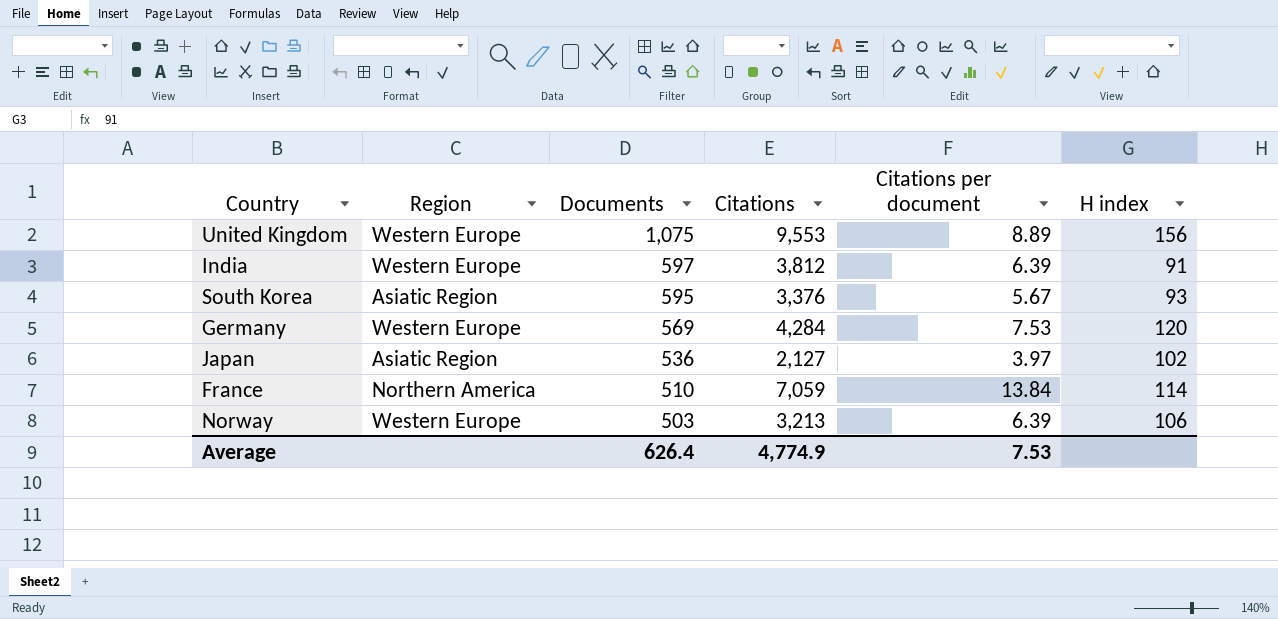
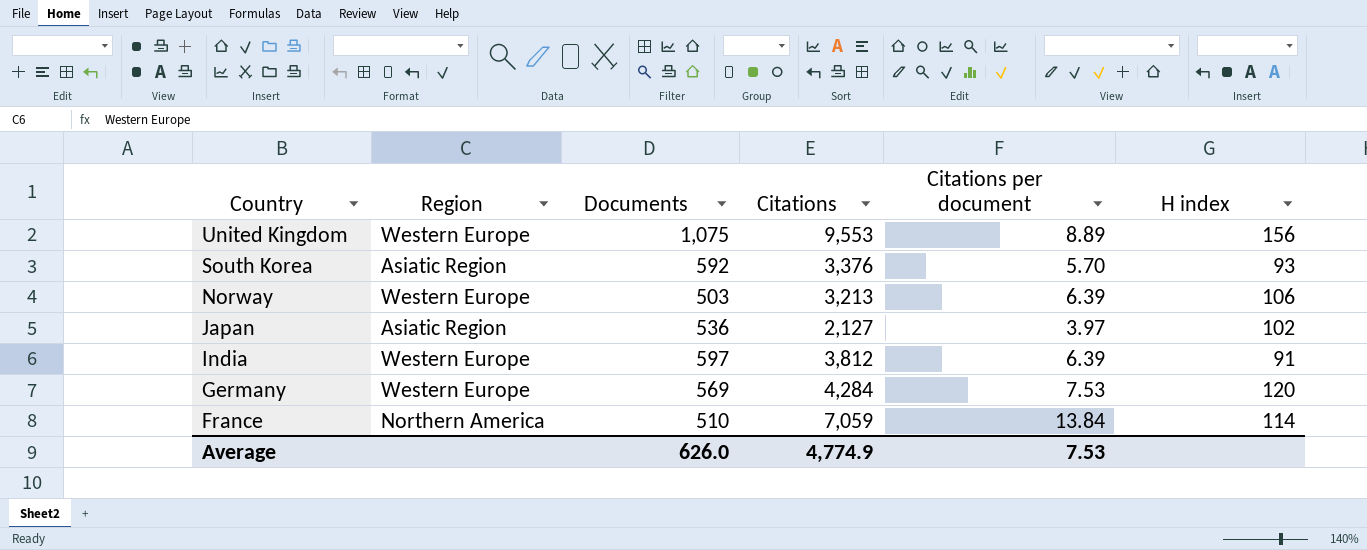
row order: Documents descending -> Country descending
South Korea | Documents: 595 -> 592
South Korea | Citations per document: 5.67 -> 5.70
Average | Documents: 626.4 -> 626.0

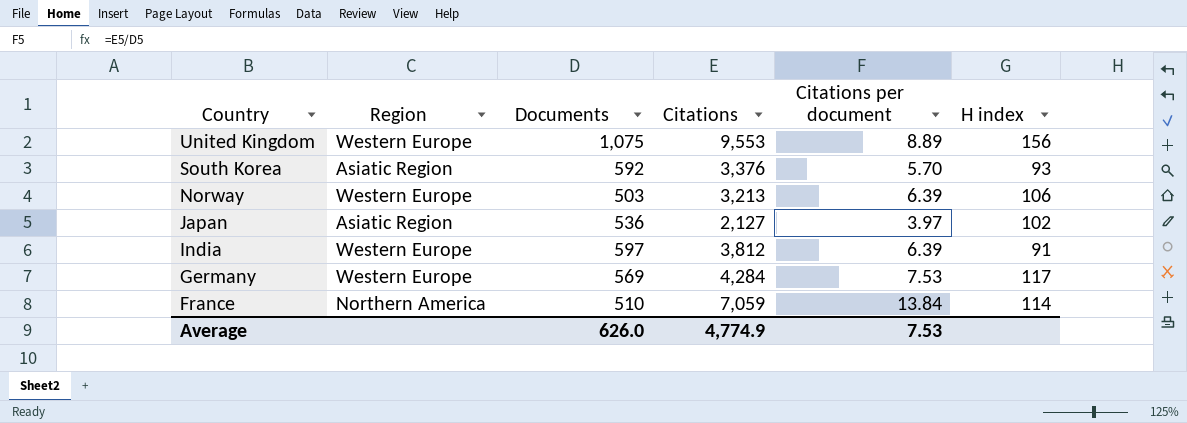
Germany | H index: 120 -> 117

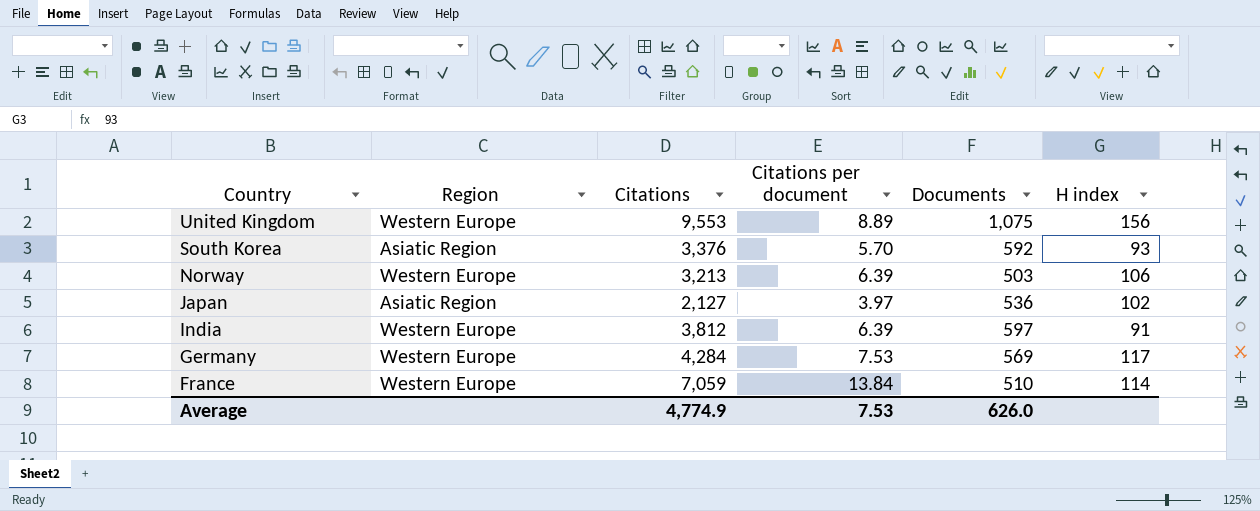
column Documents | position: 3 -> 5
France | Region: Northern America -> Western Europe

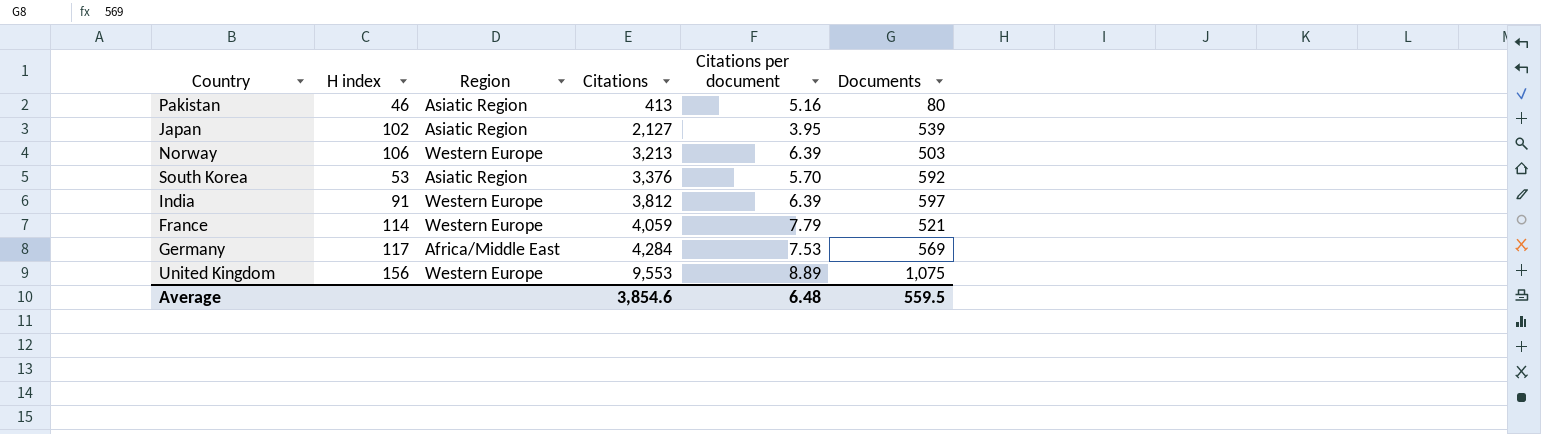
row order: Country descending -> Citations ascending
column H index | position: 6 -> 2
row Pakistan: none -> 46 | Asiatic Region | 413 | 5.16 | 80
Japan | Citations per document: 3.97 -> 3.95
Japan | Documents: 536 -> 539
South Korea | H index: 93 -> 53
France | Citations: 7,059 -> 4,059
France | Citations per document: 13.84 -> 7.79
France | Documents: 510 -> 521
Germany | Region: Western Europe -> Africa/Middle East
Average | Citations: 4,774.9 -> 3,854.6
Average | Citations per document: 7.53 -> 6.48
Average | Documents: 626.0 -> 559.5

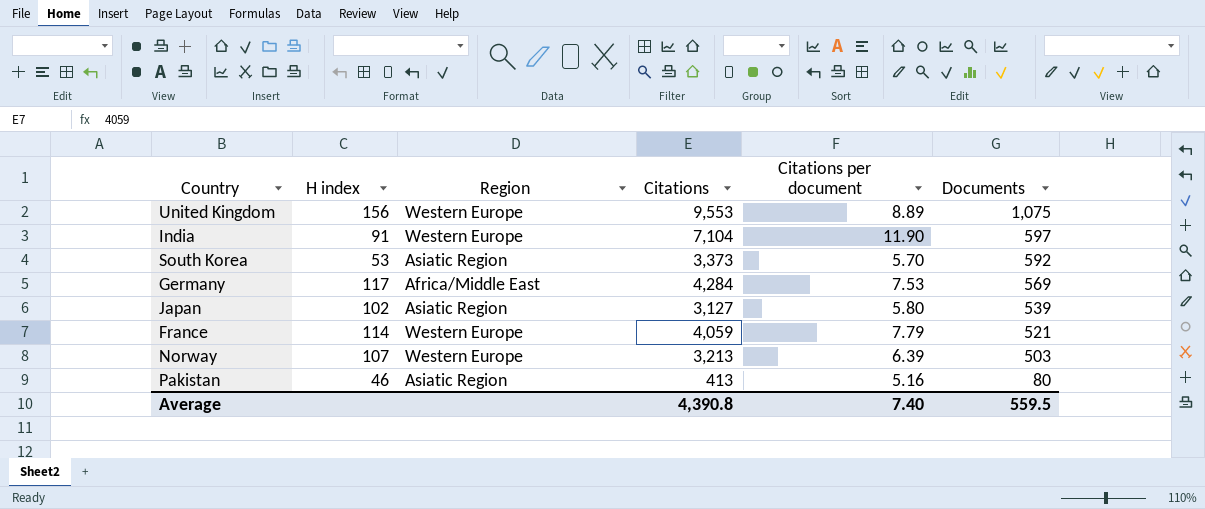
row order: Citations ascending -> Documents descending
India | Citations: 3,812 -> 7,104
India | Citations per document: 6.39 -> 11.90
South Korea | Citations: 3,376 -> 3,373
Japan | Citations: 2,127 -> 3,127
Japan | Citations per document: 3.95 -> 5.80
Norway | H index: 106 -> 107
Average | Citations: 3,854.6 -> 4,390.8
Average | Citations per document: 6.48 -> 7.40

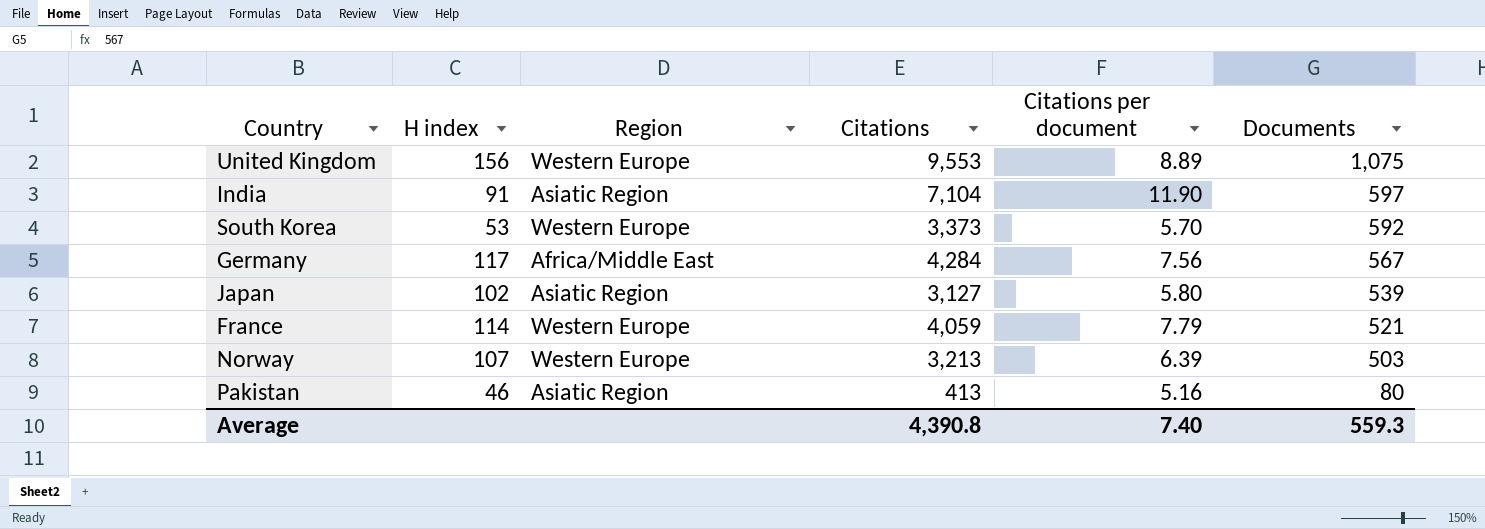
India | Region: Western Europe -> Asiatic Region
South Korea | Region: Asiatic Region -> Western Europe
Germany | Citations per document: 7.53 -> 7.56
Germany | Documents: 569 -> 567
Average | Documents: 559.5 -> 559.3

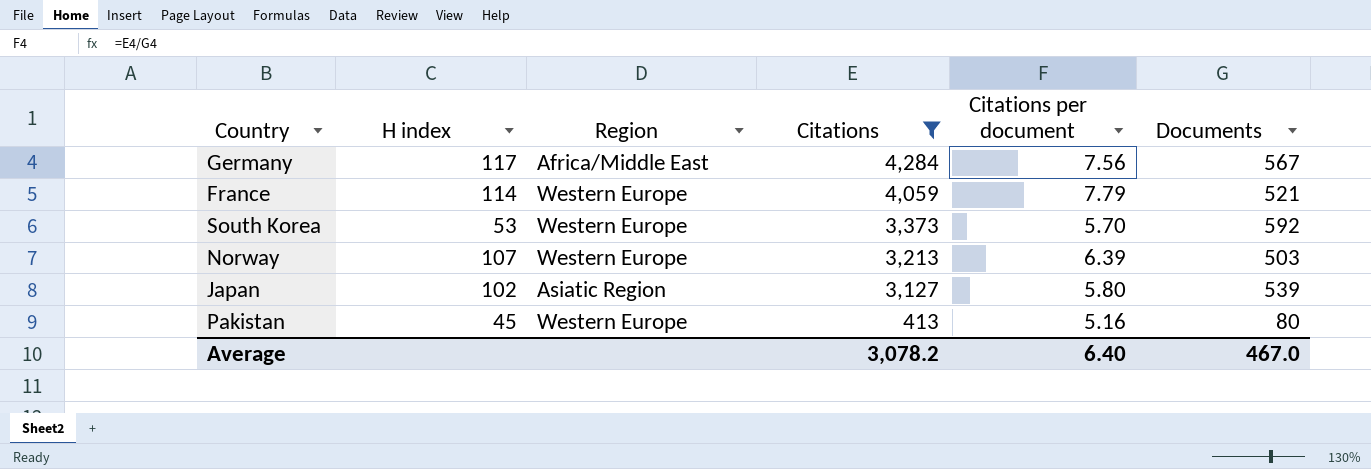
filter: none -> Citations <= 4,284
row order: Documents descending -> Citations descending
Pakistan | H index: 46 -> 45
Pakistan | Region: Asiatic Region -> Western Europe
Average | Citations: 4,390.8 -> 3,078.2
Average | Citations per document: 7.40 -> 6.40
Average | Documents: 559.3 -> 467.0

